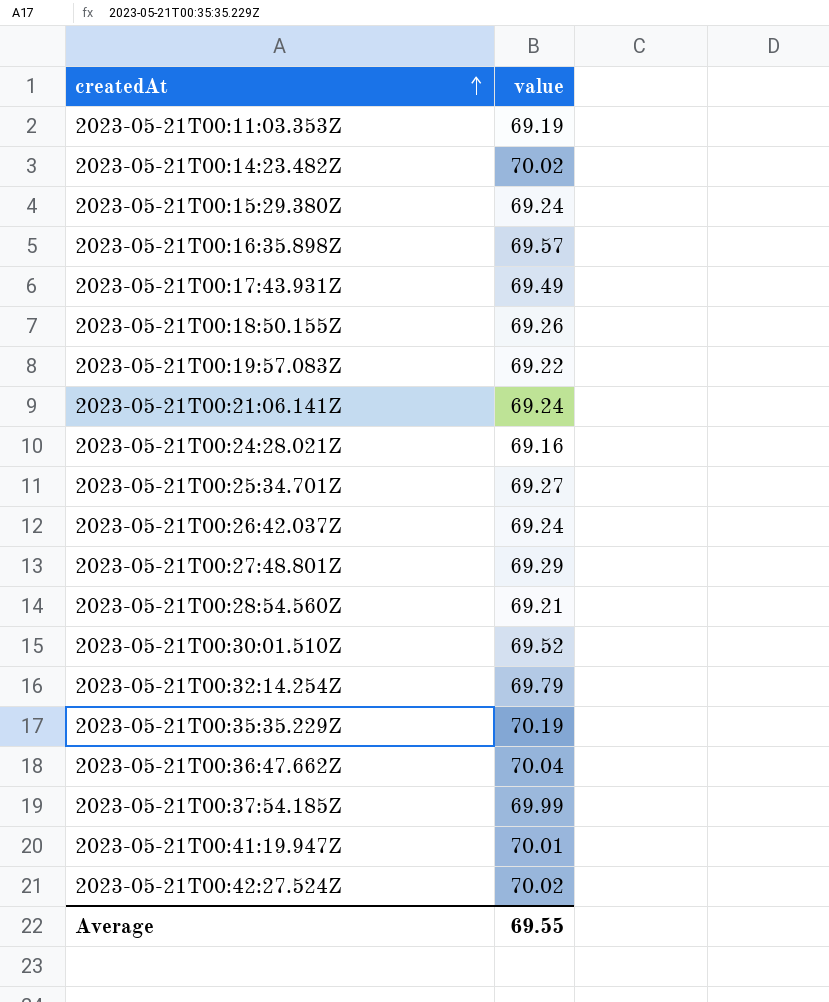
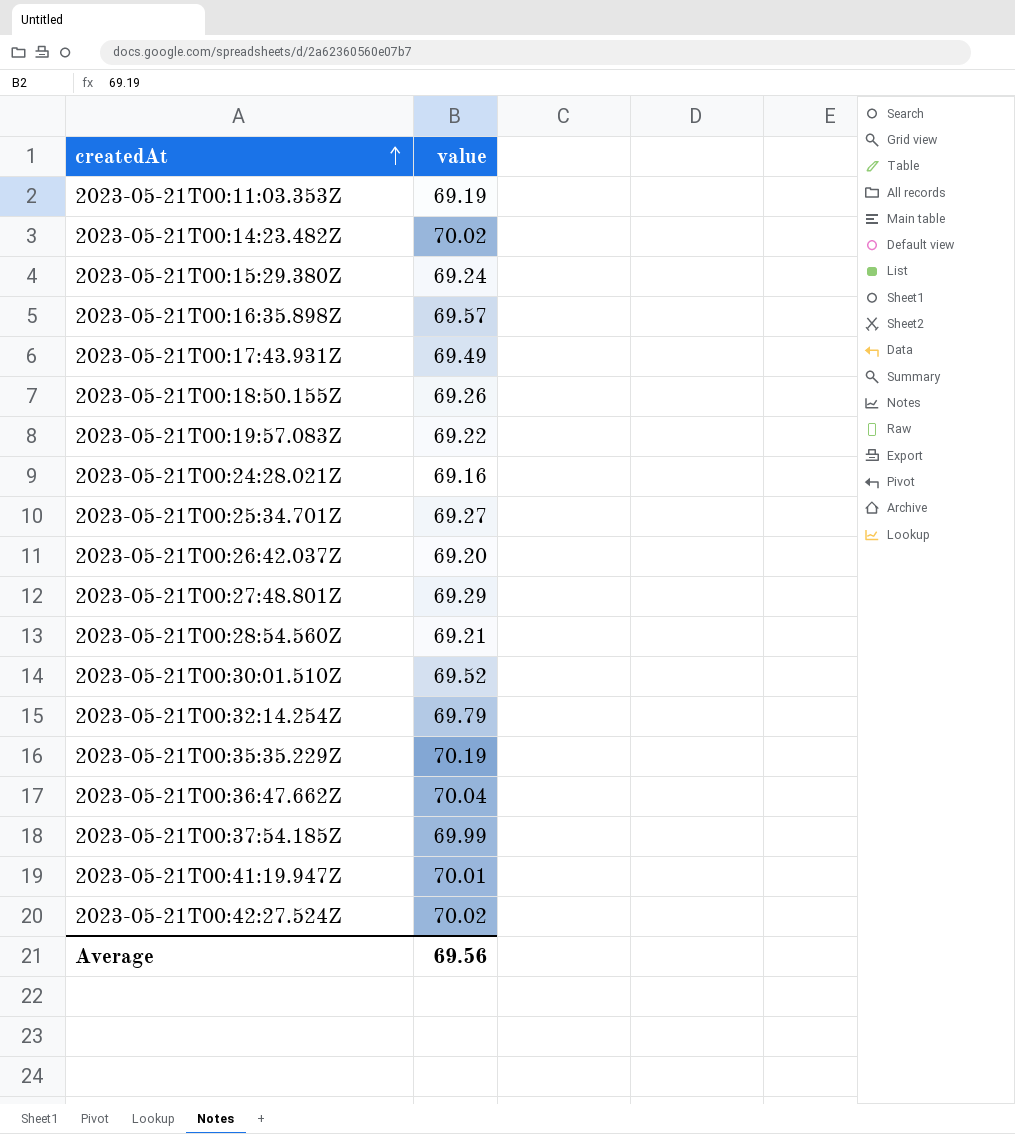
row 2023-05-21T00:21:06.141Z: 69.24 -> none
2023-05-21T00:26:42.037Z | value: 69.24 -> 69.20
Average | value: 69.55 -> 69.56

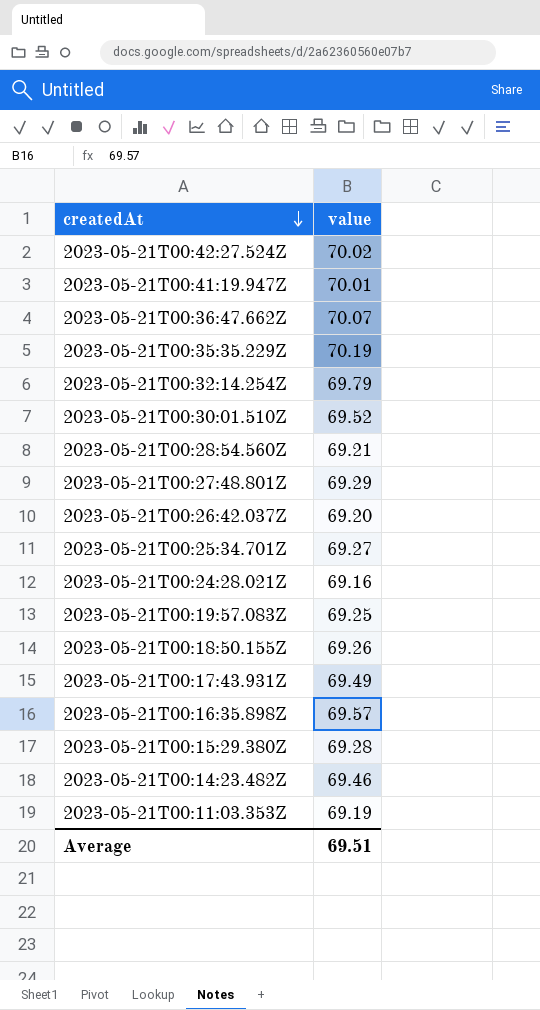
row order: createdAt ascending -> createdAt descending
row 2023-05-21T00:37:54.185Z: 69.99 -> none
2023-05-21T00:36:47.662Z | value: 70.04 -> 70.07
2023-05-21T00:19:57.083Z | value: 69.22 -> 69.25
2023-05-21T00:15:29.380Z | value: 69.24 -> 69.28
2023-05-21T00:14:23.482Z | value: 70.02 -> 69.46
Average | value: 69.56 -> 69.51

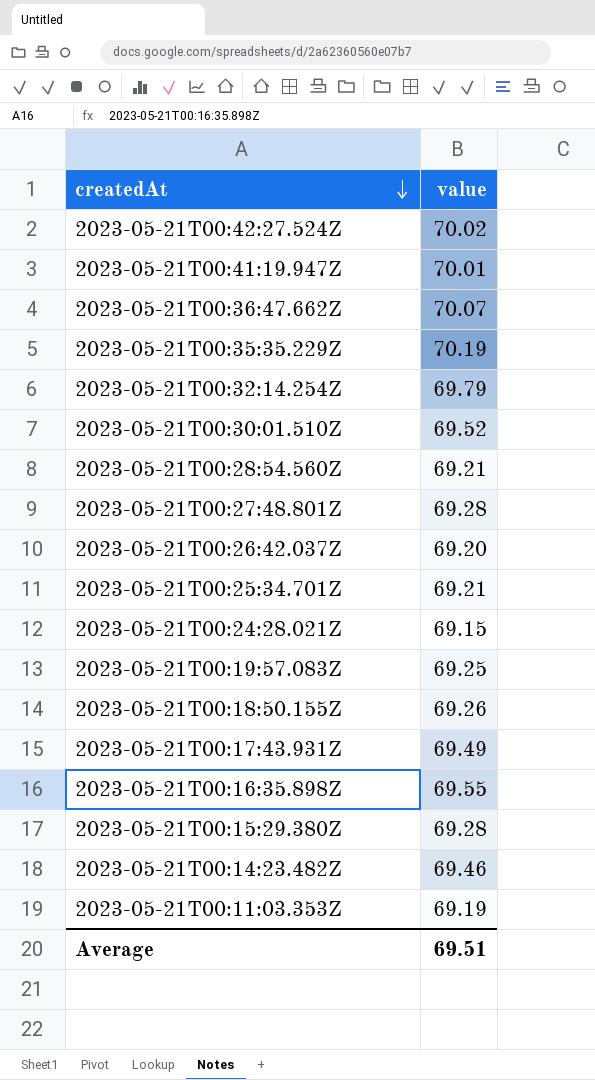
2023-05-21T00:27:48.801Z | value: 69.29 -> 69.28
2023-05-21T00:25:34.701Z | value: 69.27 -> 69.21
2023-05-21T00:24:28.021Z | value: 69.16 -> 69.15
2023-05-21T00:16:35.898Z | value: 69.57 -> 69.55

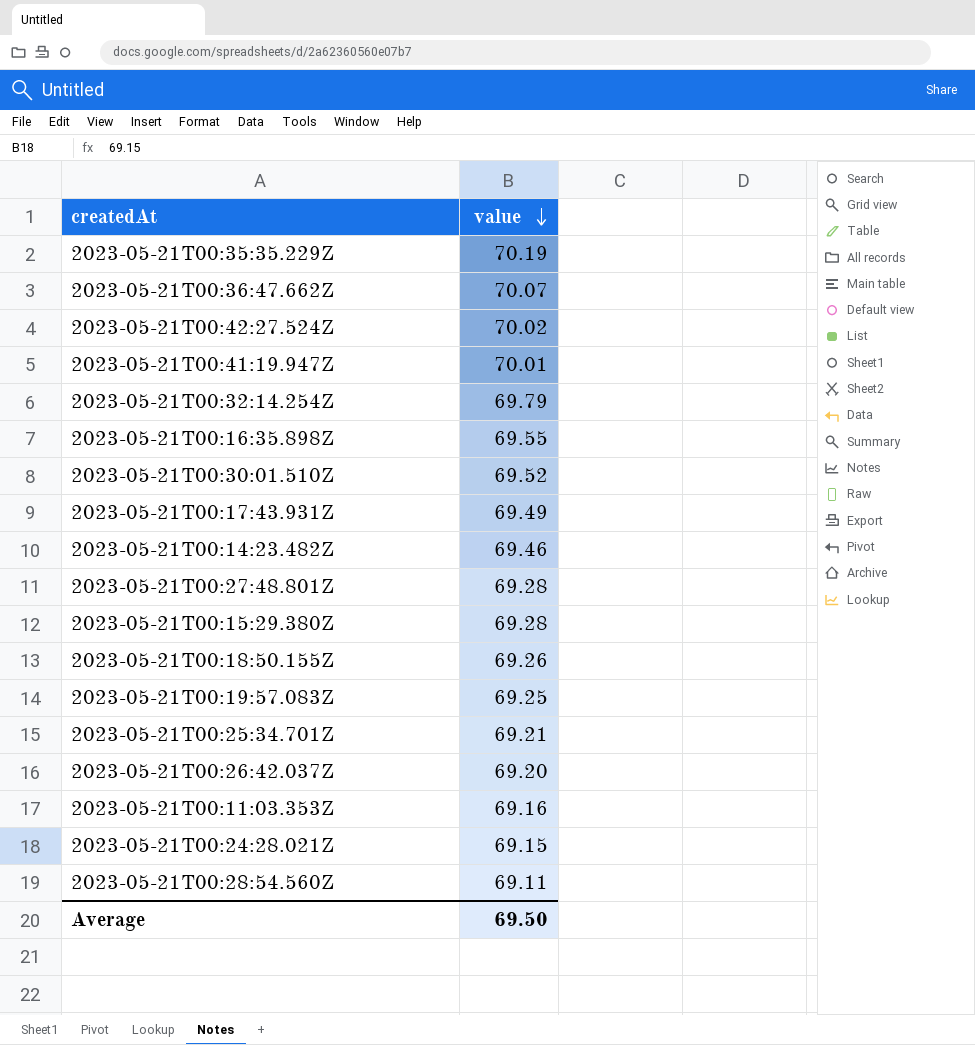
row order: createdAt descending -> value descending
2023-05-21T00:11:03.353Z | value: 69.19 -> 69.16
2023-05-21T00:28:54.560Z | value: 69.21 -> 69.11
Average | value: 69.51 -> 69.50

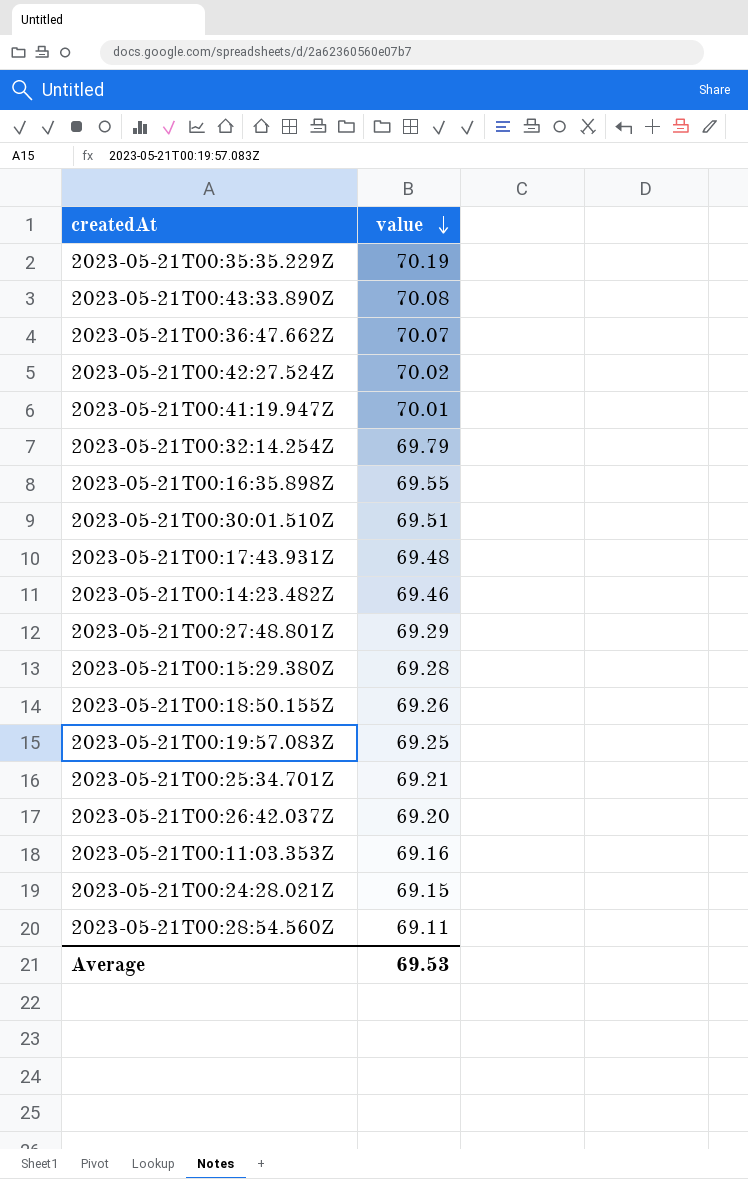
row 2023-05-21T00:43:33.890Z: none -> 70.08
2023-05-21T00:30:01.510Z | value: 69.52 -> 69.51
2023-05-21T00:17:43.931Z | value: 69.49 -> 69.48
2023-05-21T00:27:48.801Z | value: 69.28 -> 69.29
Average | value: 69.50 -> 69.53

